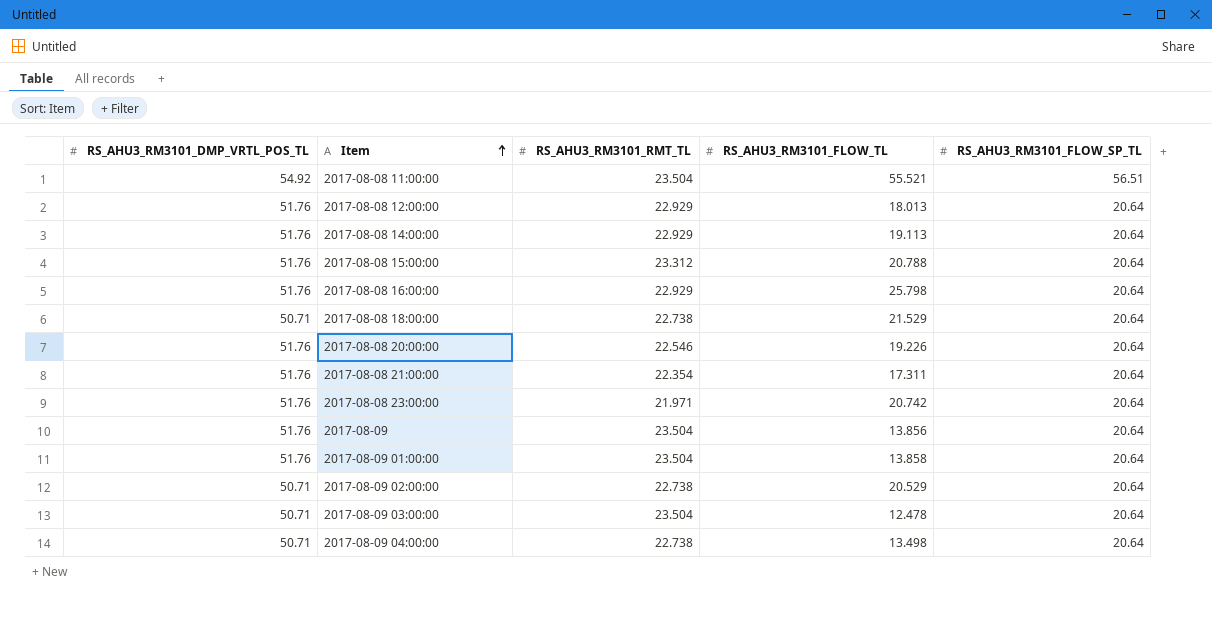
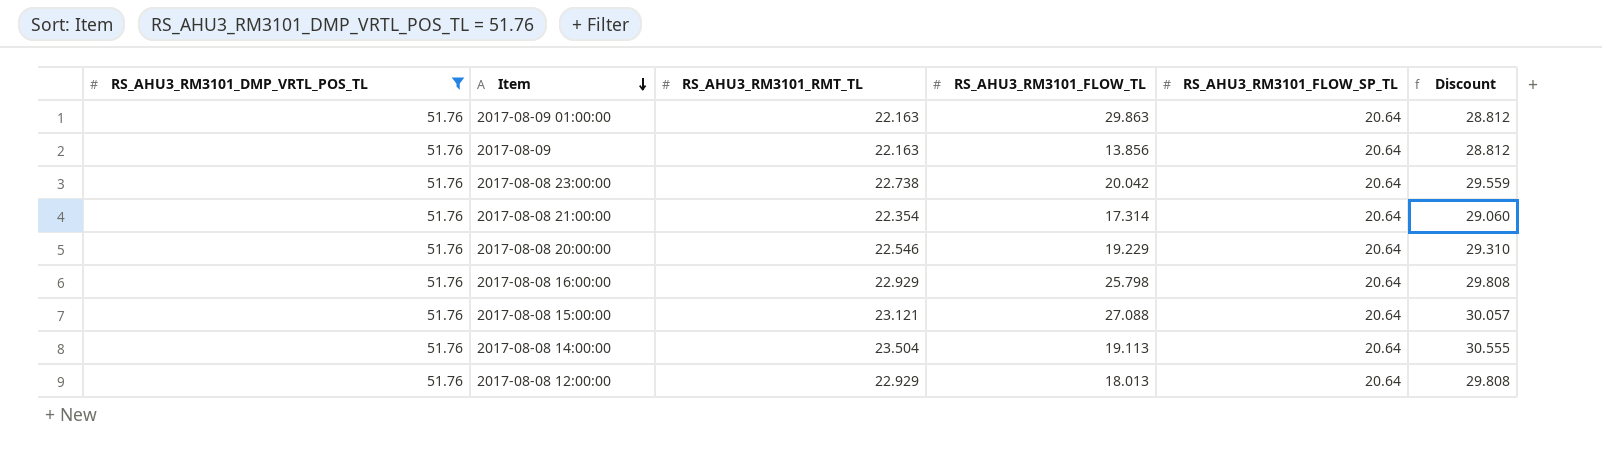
filter: none -> RS_AHU3_RM3101_DMP_VRTL_POS_TL = 51.76
row order: Item ascending -> Item descending
column Discount | formula: none -> [RS_AHU3_RM3101_RMT_TL] * 1.3
2017-08-09 01:00:00 | RS_AHU3_RM3101_RMT_TL: 23.504 -> 22.163
2017-08-09 01:00:00 | RS_AHU3_RM3101_FLOW_TL: 13.858 -> 29.863
2017-08-09 | RS_AHU3_RM3101_RMT_TL: 23.504 -> 22.163
2017-08-08 23:00:00 | RS_AHU3_RM3101_RMT_TL: 21.971 -> 22.738
2017-08-08 23:00:00 | RS_AHU3_RM3101_FLOW_TL: 20.742 -> 20.042
2017-08-08 21:00:00 | RS_AHU3_RM3101_FLOW_TL: 17.311 -> 17.314
2017-08-08 20:00:00 | RS_AHU3_RM3101_FLOW_TL: 19.226 -> 19.229
2017-08-08 15:00:00 | RS_AHU3_RM3101_RMT_TL: 23.312 -> 23.121
2017-08-08 15:00:00 | RS_AHU3_RM3101_FLOW_TL: 20.788 -> 27.088
2017-08-08 14:00:00 | RS_AHU3_RM3101_RMT_TL: 22.929 -> 23.504

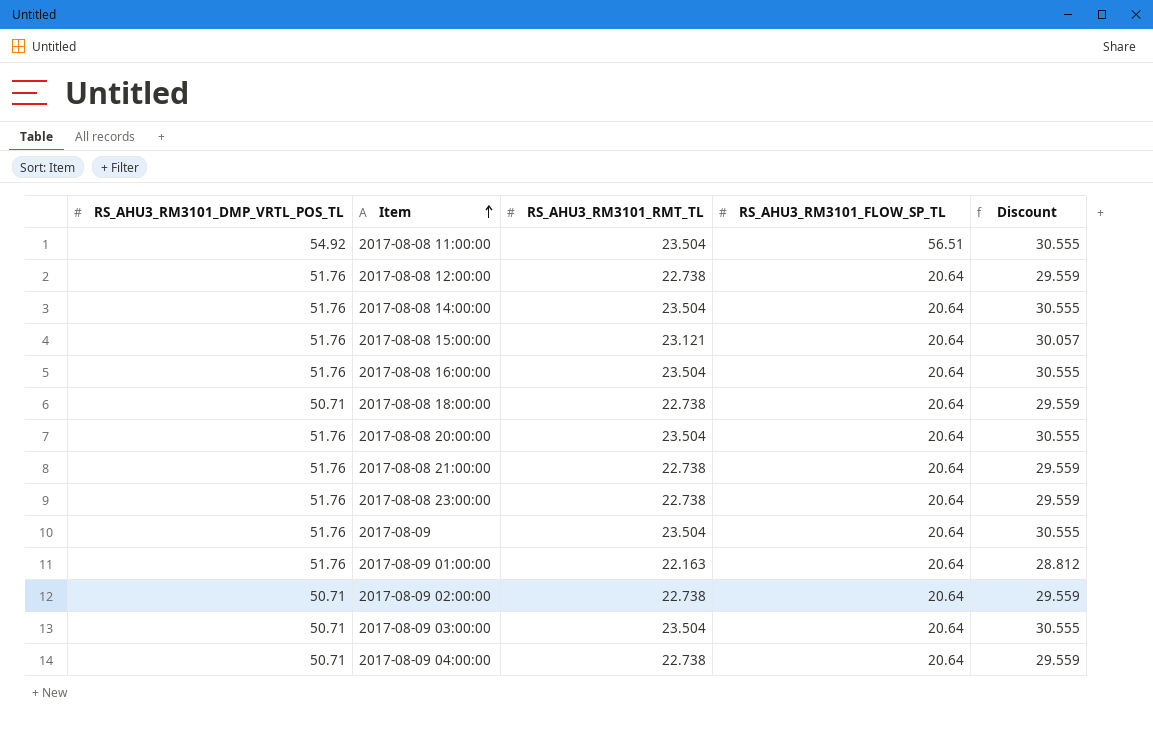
filter: RS_AHU3_RM3101_DMP_VRTL_POS_TL = 51.76 -> none
row order: Item descending -> Item ascending
column RS_AHU3_RM3101_FLOW_TL | position: 4 -> none
2017-08-08 12:00:00 | RS_AHU3_RM3101_RMT_TL: 22.929 -> 22.738
2017-08-08 12:00:00 | Discount: 29.808 -> 29.559
2017-08-08 16:00:00 | RS_AHU3_RM3101_RMT_TL: 22.929 -> 23.504
2017-08-08 16:00:00 | Discount: 29.808 -> 30.555
2017-08-08 20:00:00 | RS_AHU3_RM3101_RMT_TL: 22.546 -> 23.504
2017-08-08 20:00:00 | Discount: 29.310 -> 30.555
2017-08-08 21:00:00 | RS_AHU3_RM3101_RMT_TL: 22.354 -> 22.738
2017-08-08 21:00:00 | Discount: 29.060 -> 29.559
2017-08-09 | RS_AHU3_RM3101_RMT_TL: 22.163 -> 23.504
2017-08-09 | Discount: 28.812 -> 30.555

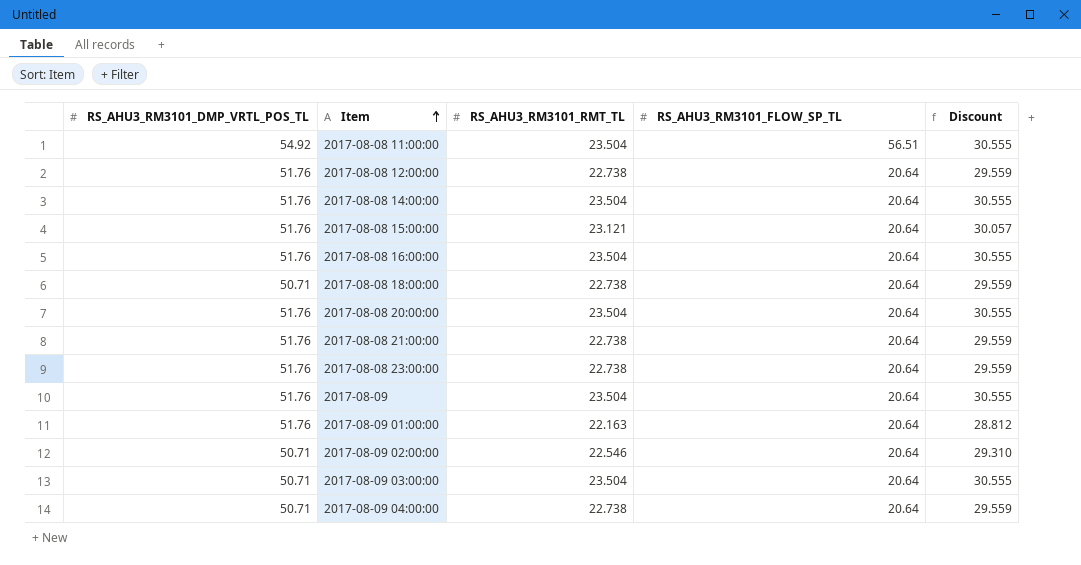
2017-08-09 02:00:00 | RS_AHU3_RM3101_RMT_TL: 22.738 -> 22.546
2017-08-09 02:00:00 | Discount: 29.559 -> 29.310

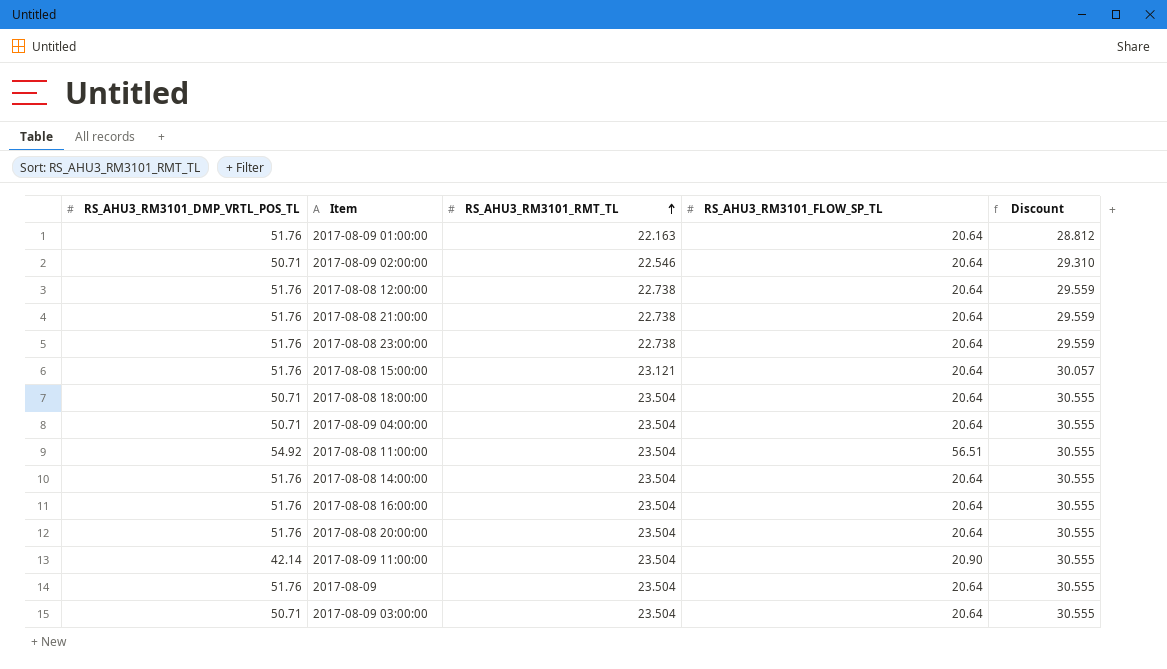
row order: Item ascending -> RS_AHU3_RM3101_RMT_TL ascending
2017-08-08 18:00:00 | RS_AHU3_RM3101_RMT_TL: 22.738 -> 23.504
2017-08-08 18:00:00 | Discount: 29.559 -> 30.555
2017-08-09 04:00:00 | RS_AHU3_RM3101_RMT_TL: 22.738 -> 23.504
2017-08-09 04:00:00 | Discount: 29.559 -> 30.555
row 2017-08-09 11:00:00: none -> 42.14 | 23.504 | 20.90 | 30.555

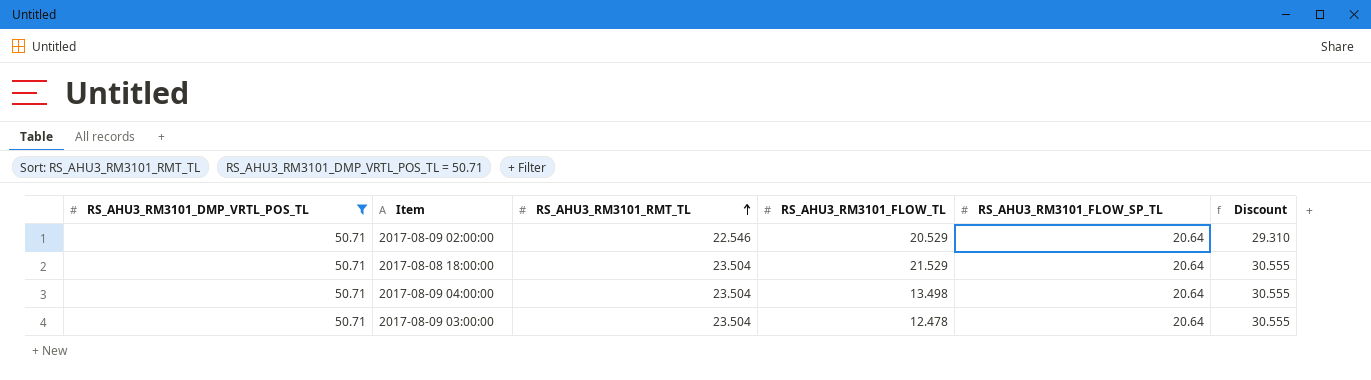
filter: none -> RS_AHU3_RM3101_DMP_VRTL_POS_TL = 50.71
column RS_AHU3_RM3101_FLOW_TL | position: none -> 4

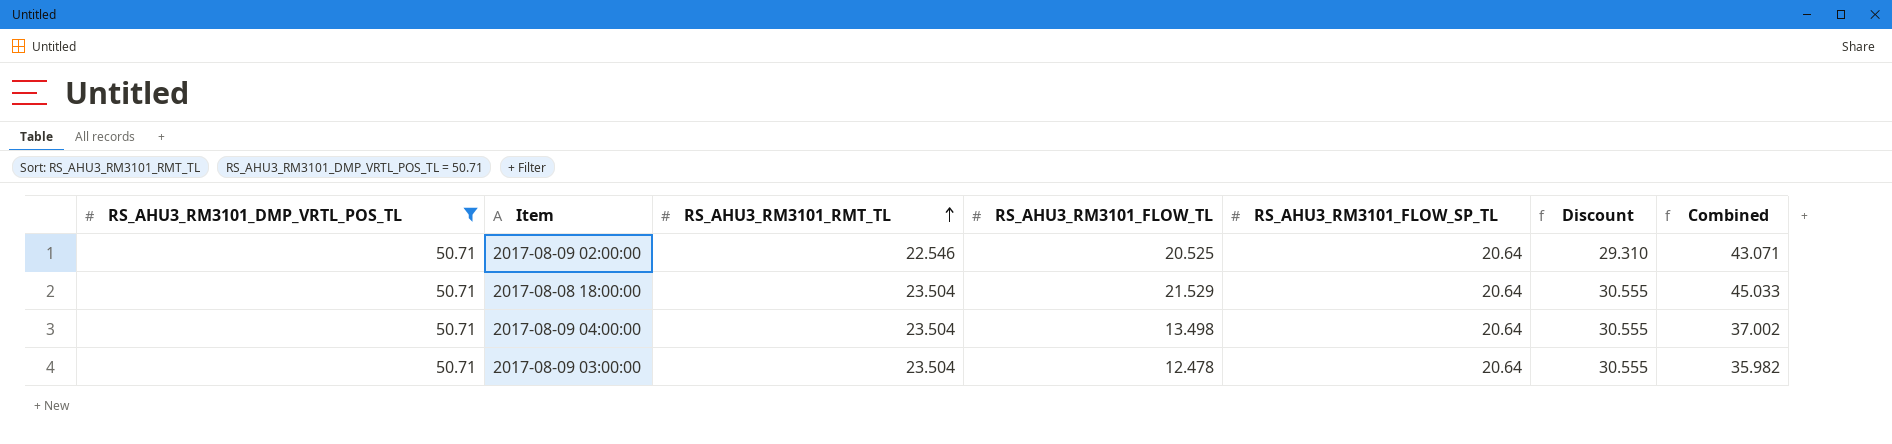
column Combined | formula: none -> [RS_AHU3_RM3101_RMT_TL] + [RS_AHU3_RM3101_FLOW_TL]
2017-08-09 02:00:00 | RS_AHU3_RM3101_FLOW_TL: 20.529 -> 20.525

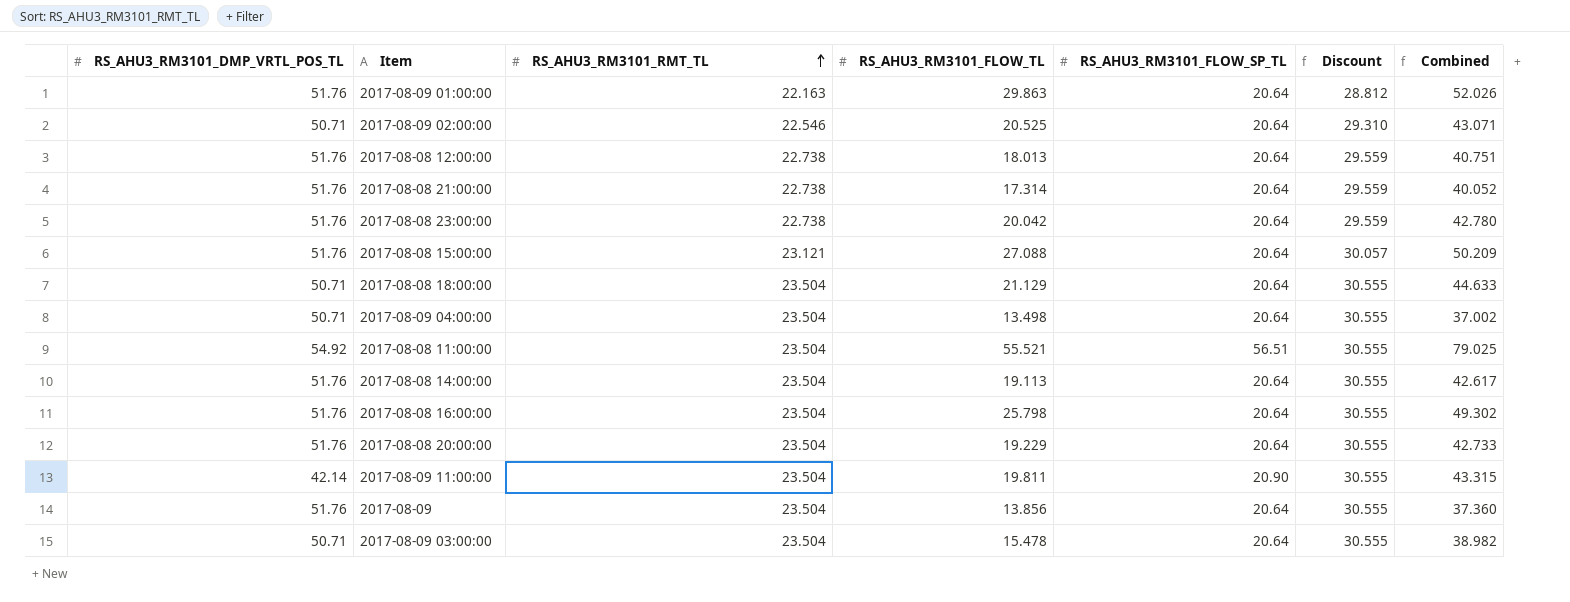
filter: RS_AHU3_RM3101_DMP_VRTL_POS_TL = 50.71 -> none
2017-08-08 18:00:00 | RS_AHU3_RM3101_FLOW_TL: 21.529 -> 21.129
2017-08-08 18:00:00 | Combined: 45.033 -> 44.633
2017-08-09 03:00:00 | RS_AHU3_RM3101_FLOW_TL: 12.478 -> 15.478
2017-08-09 03:00:00 | Combined: 35.982 -> 38.982

